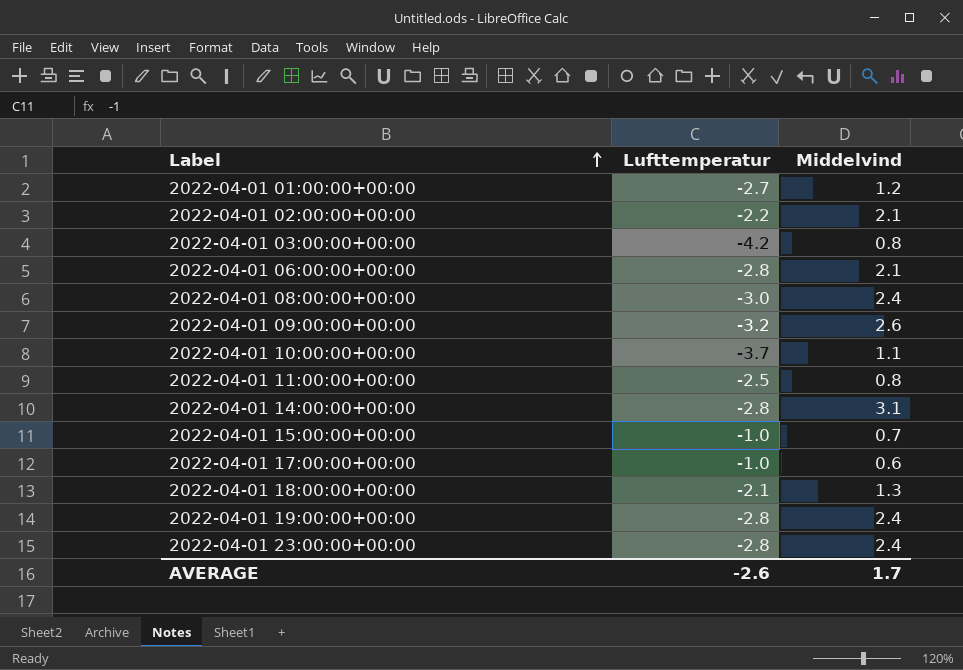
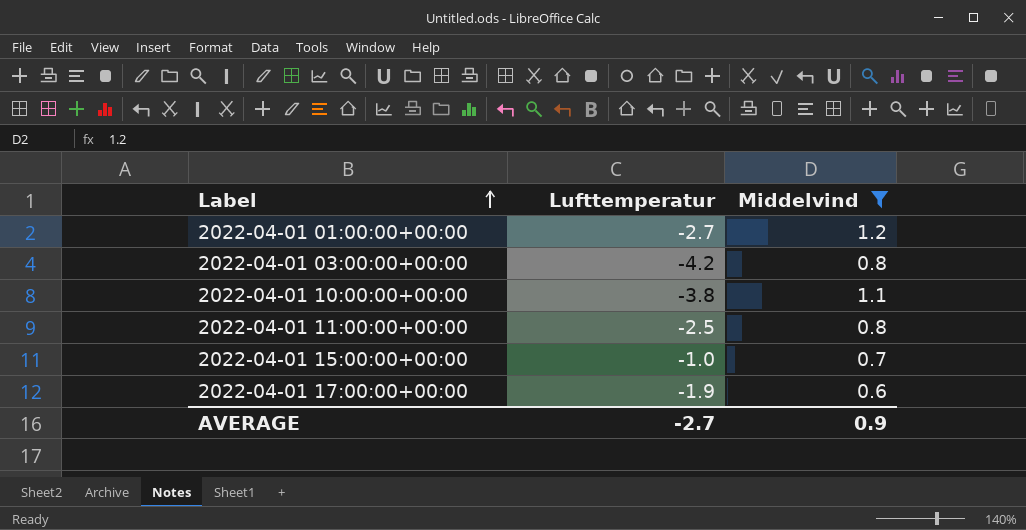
filter: none -> Middelvind <= 1.2
2022-04-01 10:00:00+00:00 | Lufttemperatur: -3.7 -> -3.8
2022-04-01 17:00:00+00:00 | Lufttemperatur: -1.0 -> -1.9
AVERAGE | Lufttemperatur: -2.6 -> -2.7
AVERAGE | Middelvind: 1.7 -> 0.9

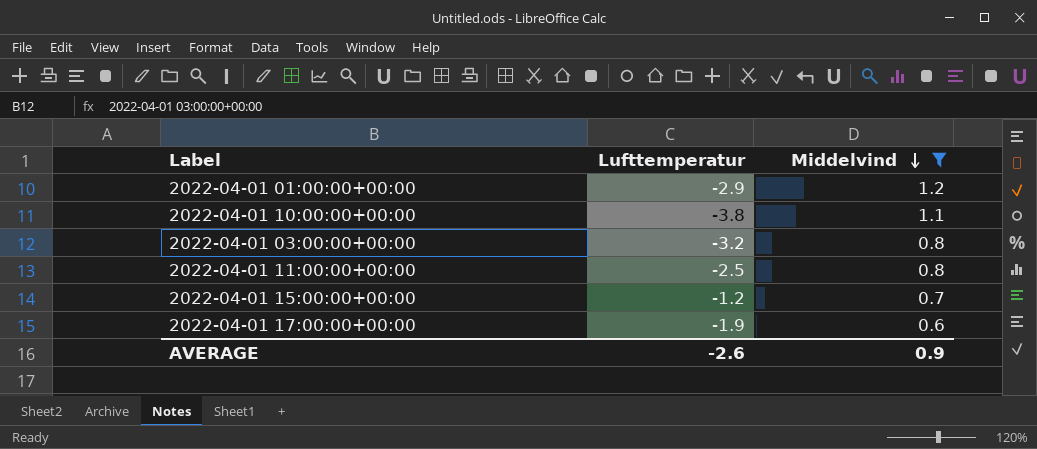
row order: Label ascending -> Middelvind descending
2022-04-01 01:00:00+00:00 | Lufttemperatur: -2.7 -> -2.9
2022-04-01 03:00:00+00:00 | Lufttemperatur: -4.2 -> -3.2
2022-04-01 15:00:00+00:00 | Lufttemperatur: -1.0 -> -1.2
AVERAGE | Lufttemperatur: -2.7 -> -2.6

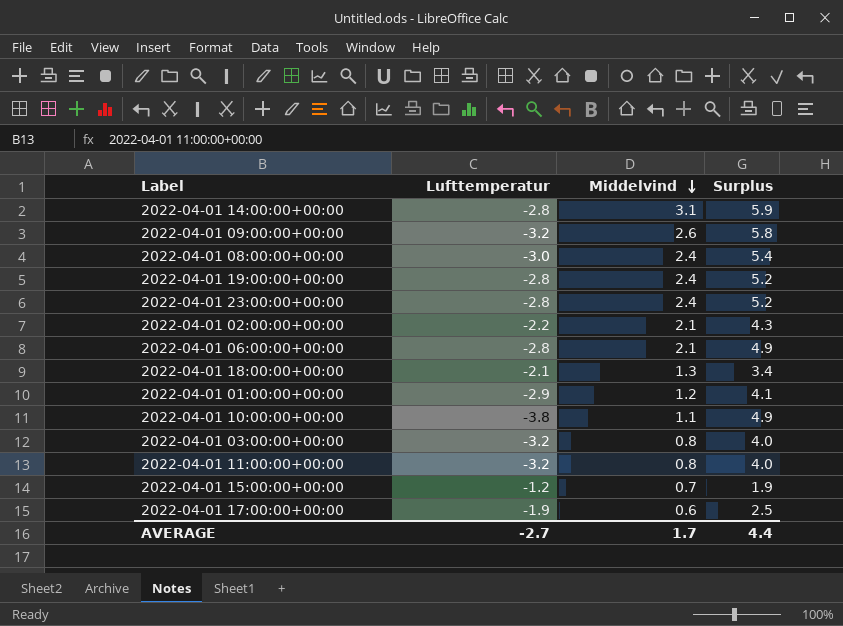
filter: Middelvind <= 1.2 -> none
column Surplus | formula: none -> [Middelvind] - [Lufttemperatur]
2022-04-01 11:00:00+00:00 | Lufttemperatur: -2.5 -> -3.2
AVERAGE | Lufttemperatur: -2.6 -> -2.7
AVERAGE | Middelvind: 0.9 -> 1.7

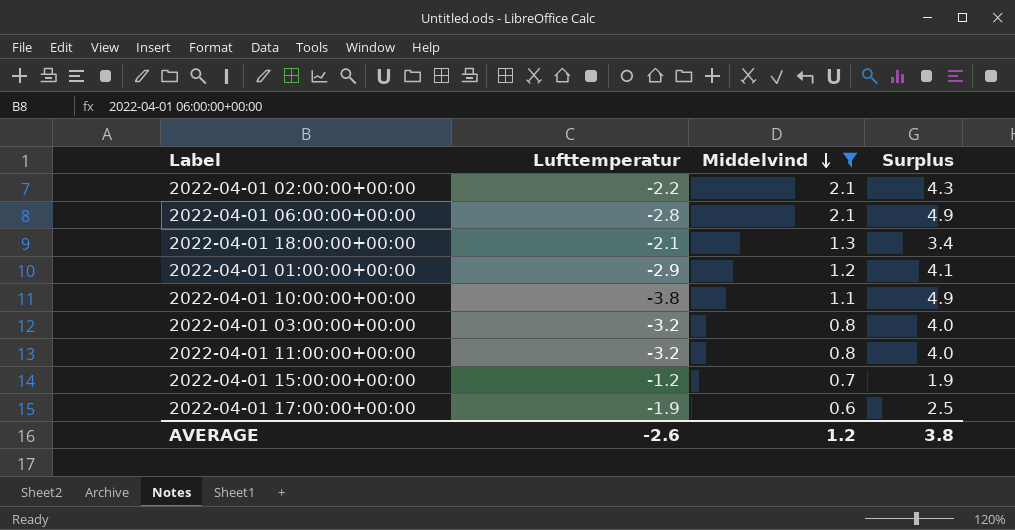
filter: none -> Middelvind <= 2.1
AVERAGE | Lufttemperatur: -2.7 -> -2.6
AVERAGE | Middelvind: 1.7 -> 1.2
AVERAGE | Surplus: 4.4 -> 3.8

